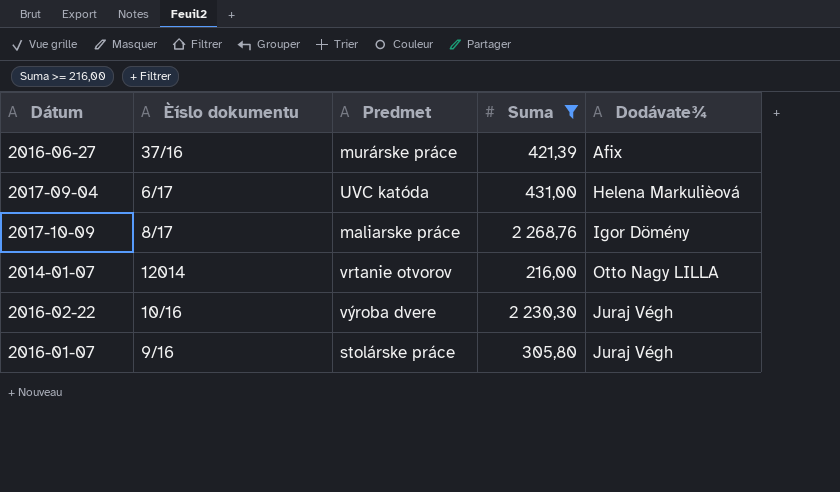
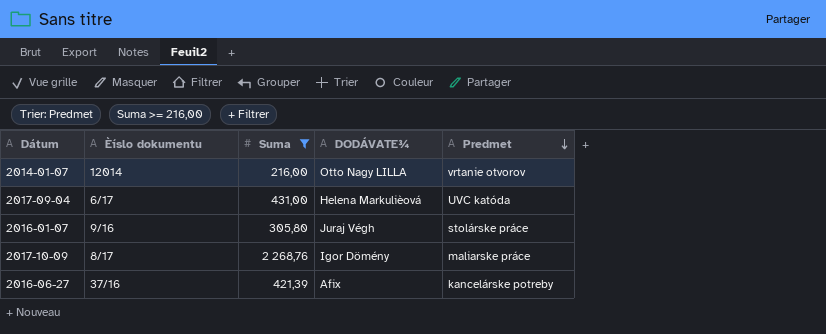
row order: none -> Predmet descending
column name: Dodávate¾ -> DODÁVATE¾
column Predmet | position: 3 -> 5
row 2016-02-22: 10/16 | výroba dvere | 2 230,30 | Juraj Végh -> none
2016-06-27 | Predmet: murárske práce -> kancelárske potreby

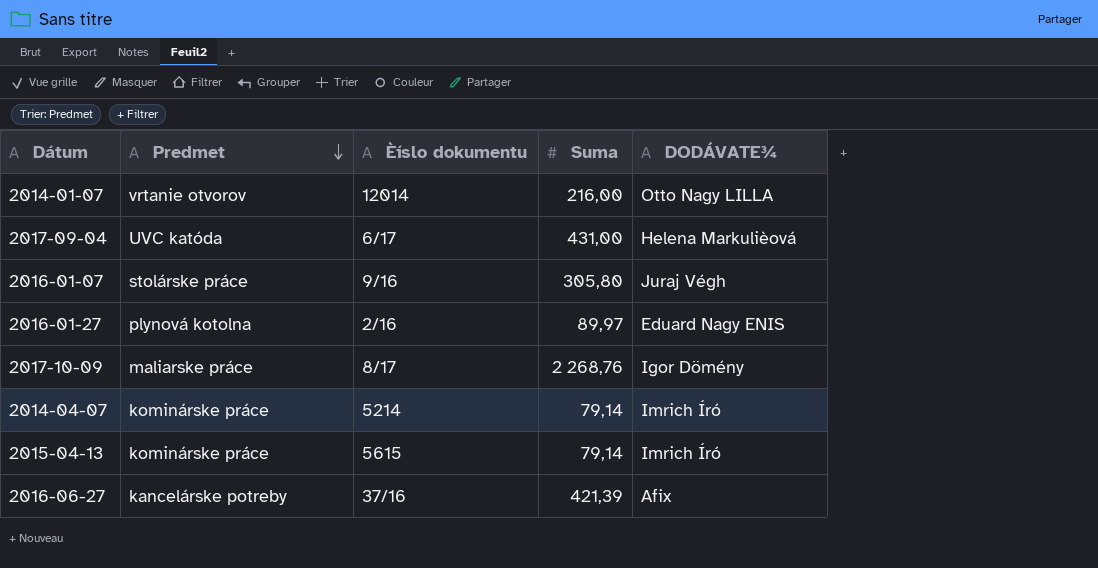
filter: Suma >= 216,00 -> none
column Predmet | position: 5 -> 2

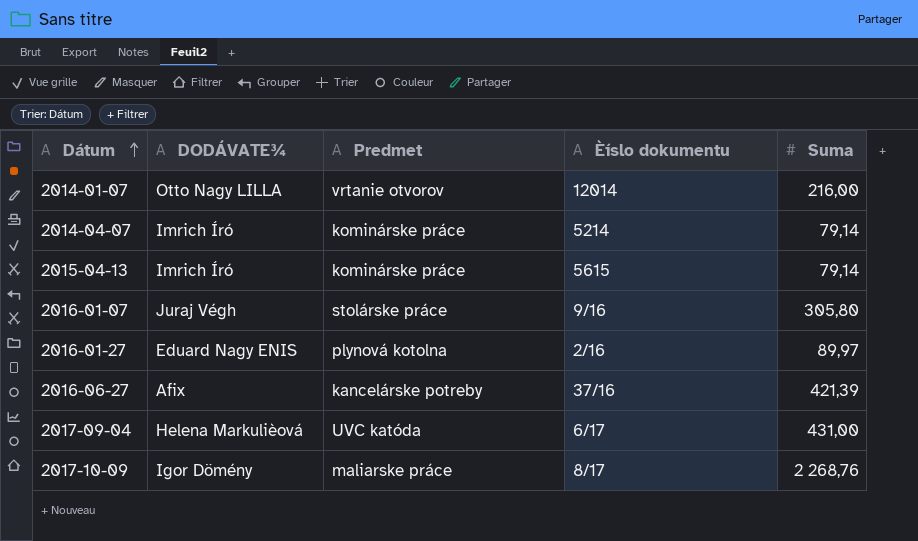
row order: Predmet descending -> Dátum ascending
column DODÁVATE¾ | position: 5 -> 2

